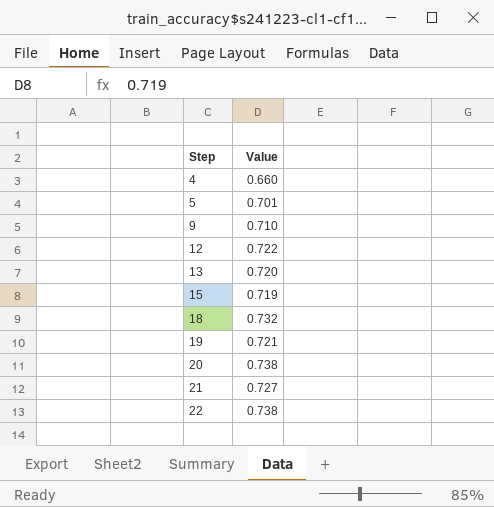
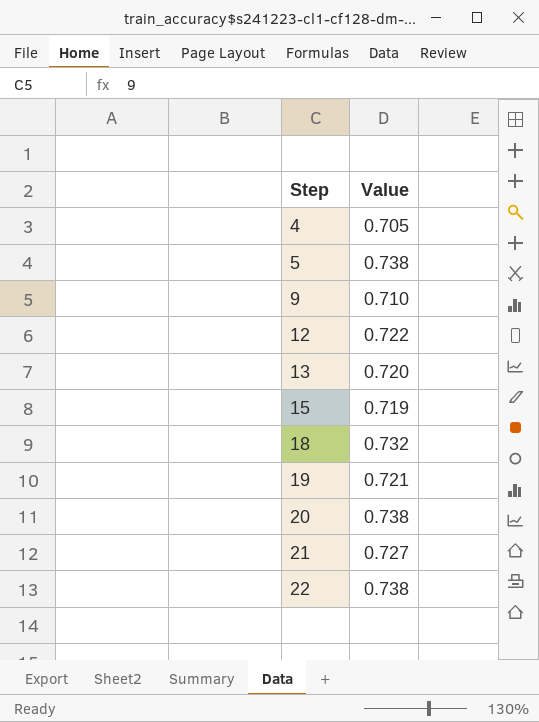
4 | Value: 0.660 -> 0.705
5 | Value: 0.701 -> 0.738

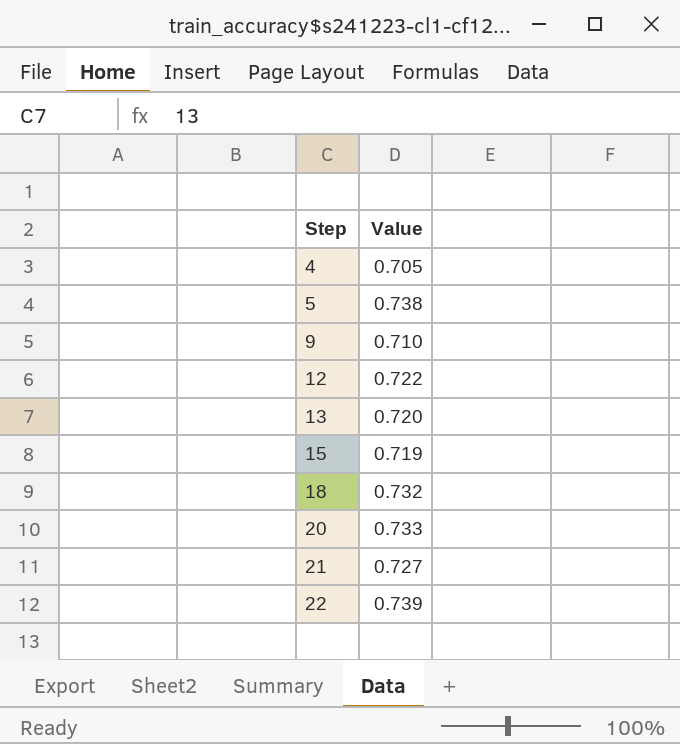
row 19: 0.721 -> none
20 | Value: 0.738 -> 0.733
22 | Value: 0.738 -> 0.739

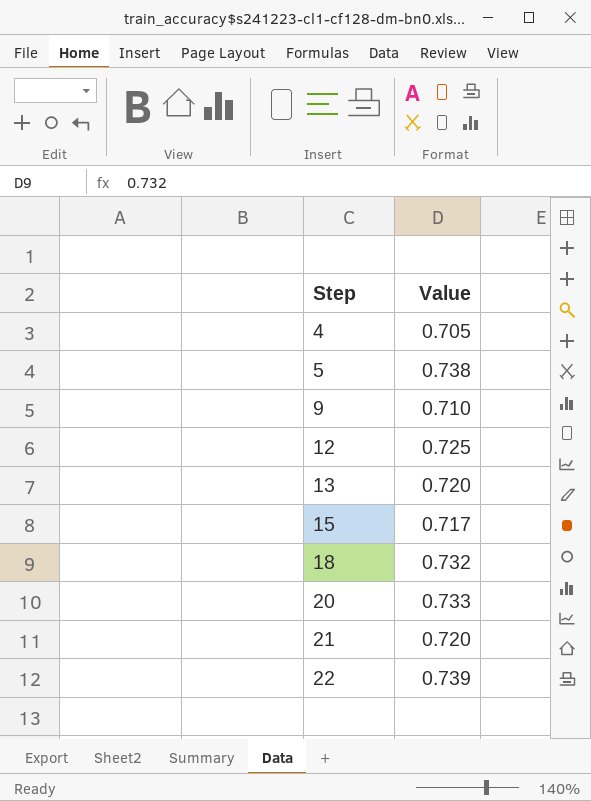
12 | Value: 0.722 -> 0.725
15 | Value: 0.719 -> 0.717
21 | Value: 0.727 -> 0.720

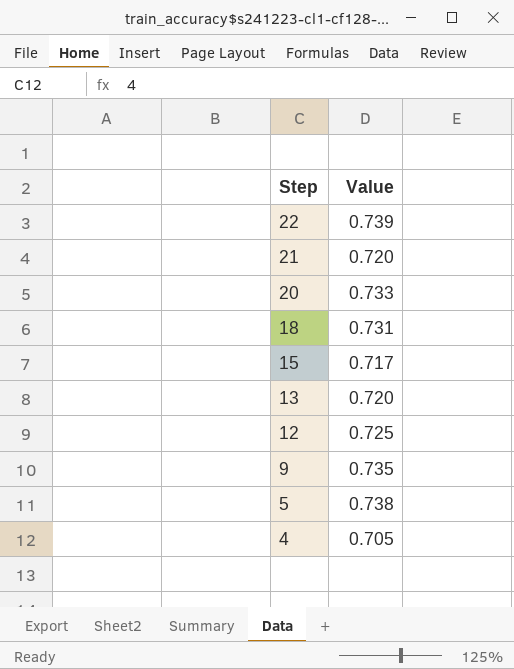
row order: Step ascending -> Step descending
18 | Value: 0.732 -> 0.731
9 | Value: 0.710 -> 0.735

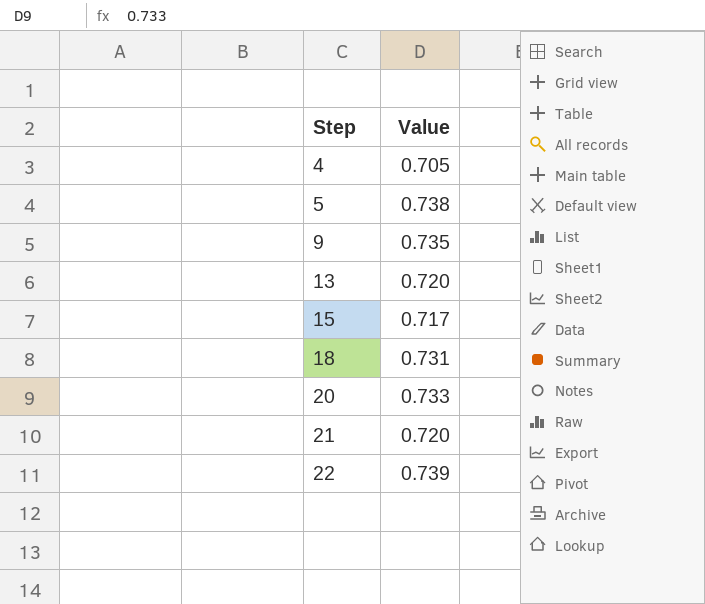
row order: Step descending -> Step ascending
row 12: 0.725 -> none

